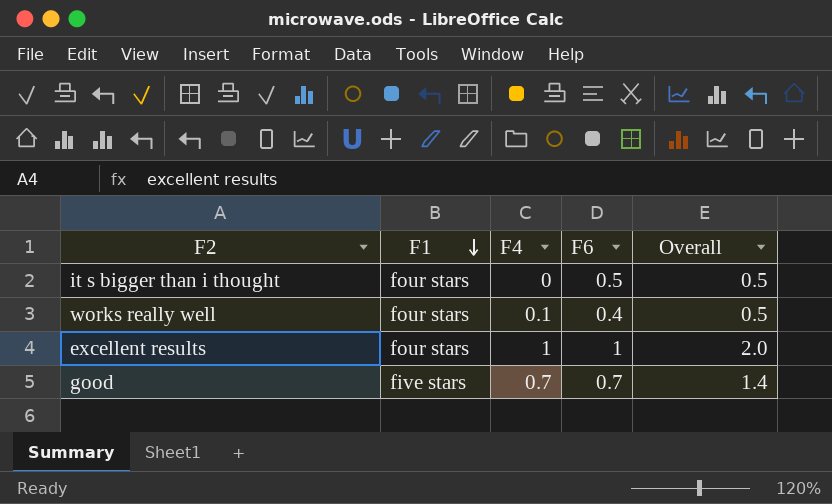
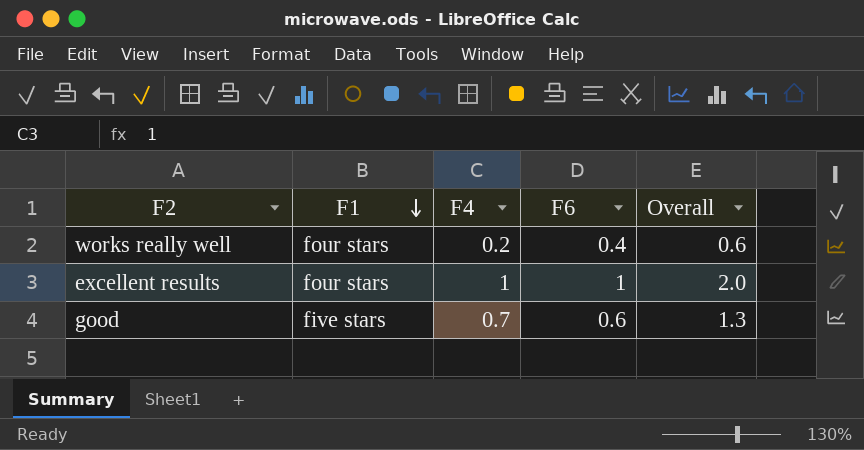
row it s bigger than i thought: four stars | 0 | 0.5 | 0.5 -> none
works really well | F4: 0.1 -> 0.2
works really well | Overall: 0.5 -> 0.6
good | F6: 0.7 -> 0.6
good | Overall: 1.4 -> 1.3

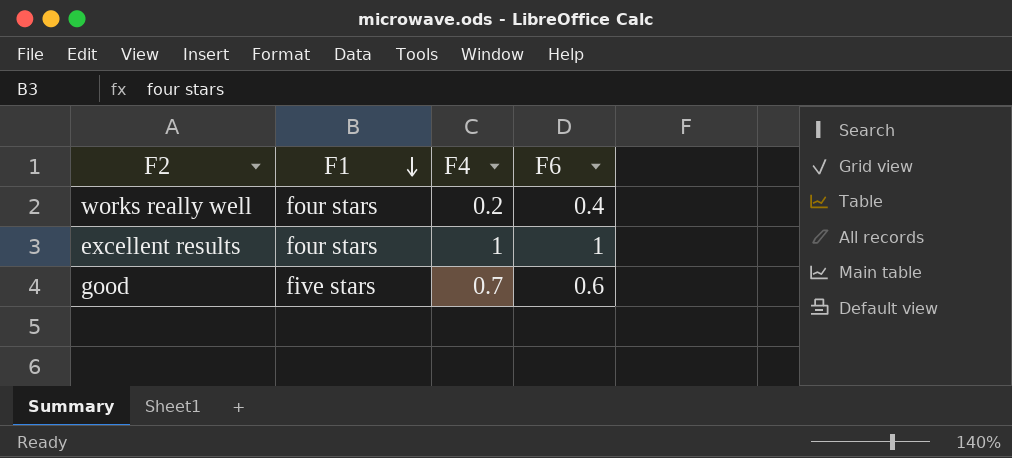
column Overall | formula: [F4] + [F6] -> none

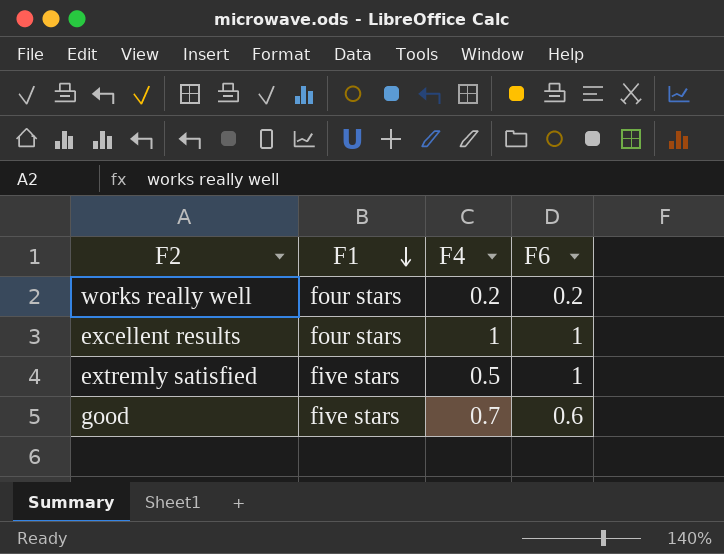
works really well | F6: 0.4 -> 0.2
row extremly satisfied: none -> five stars | 0.5 | 1

